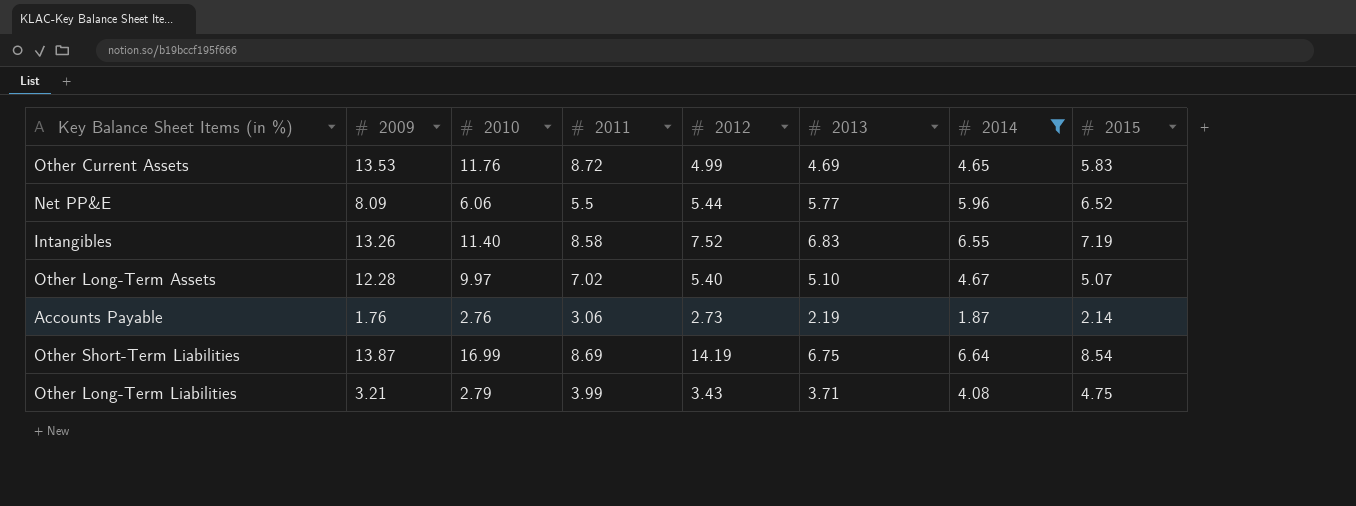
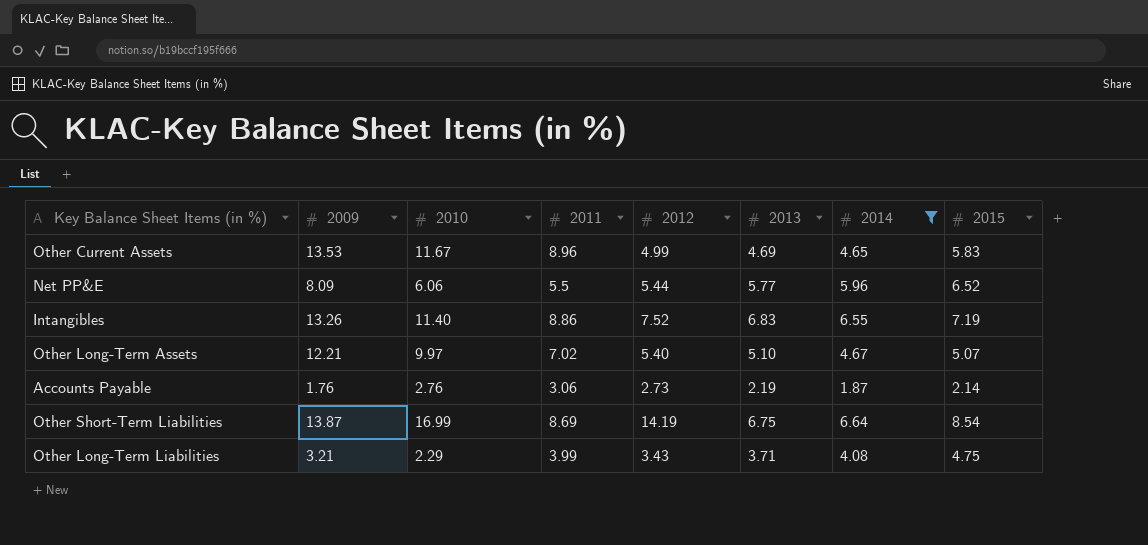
Other Current Assets | 2010: 11.76 -> 11.67
Other Current Assets | 2011: 8.72 -> 8.96
Intangibles | 2011: 8.58 -> 8.86
Other Long-Term Assets | 2009: 12.28 -> 12.21
Other Long-Term Liabilities | 2010: 2.79 -> 2.29

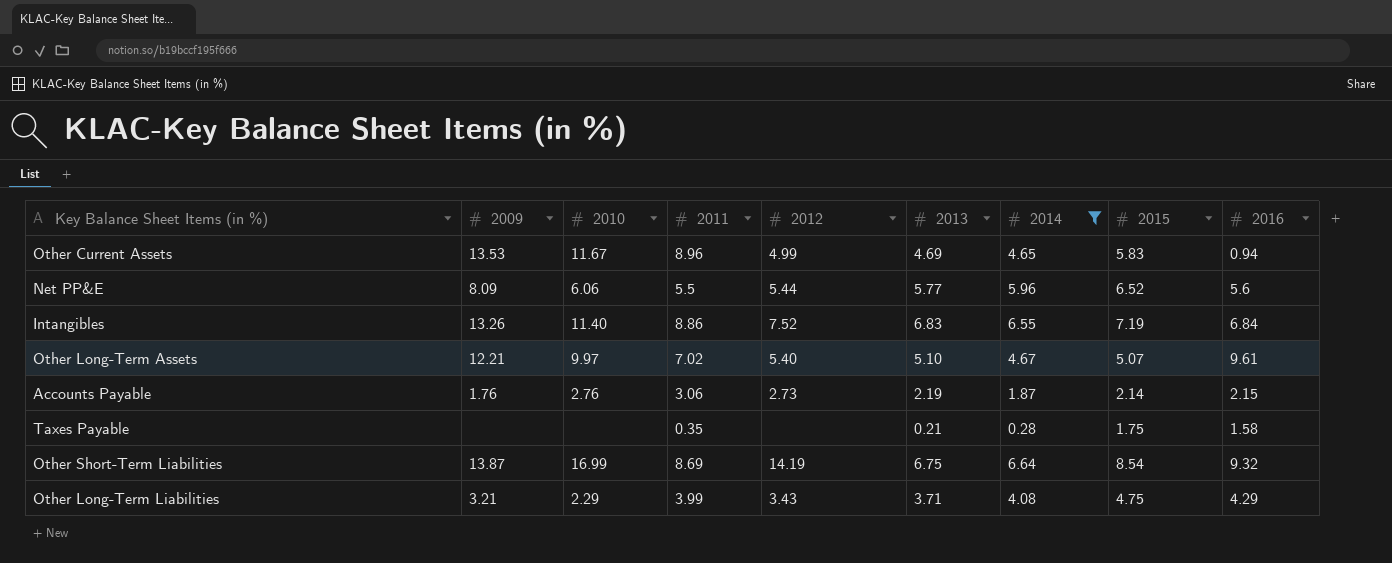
column 2016 | position: none -> 9
row Taxes Payable: none -> none | none | 0.35 | none | 0.21 | 0.28 | 1.75 | 1.58

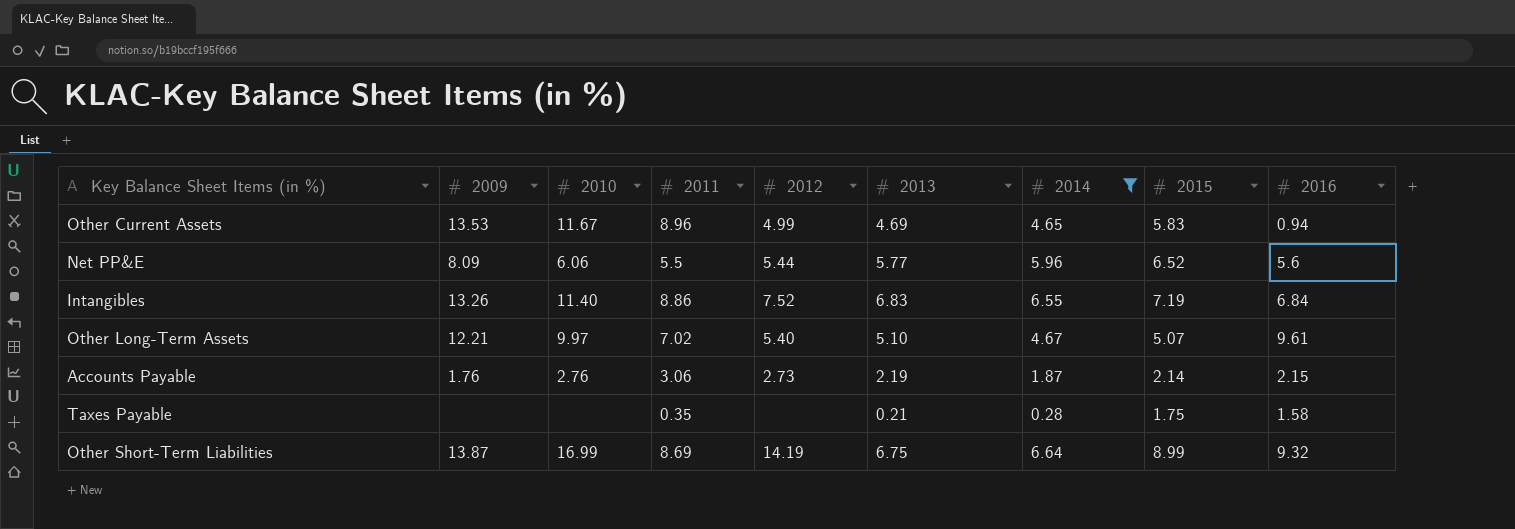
row Other Long-Term Liabilities: 3.21 | 2.29 | 3.99 | 3.43 | 3.71 | 4.08 | 4.75 | 4.29 -> none
Other Short-Term Liabilities | 2015: 8.54 -> 8.99

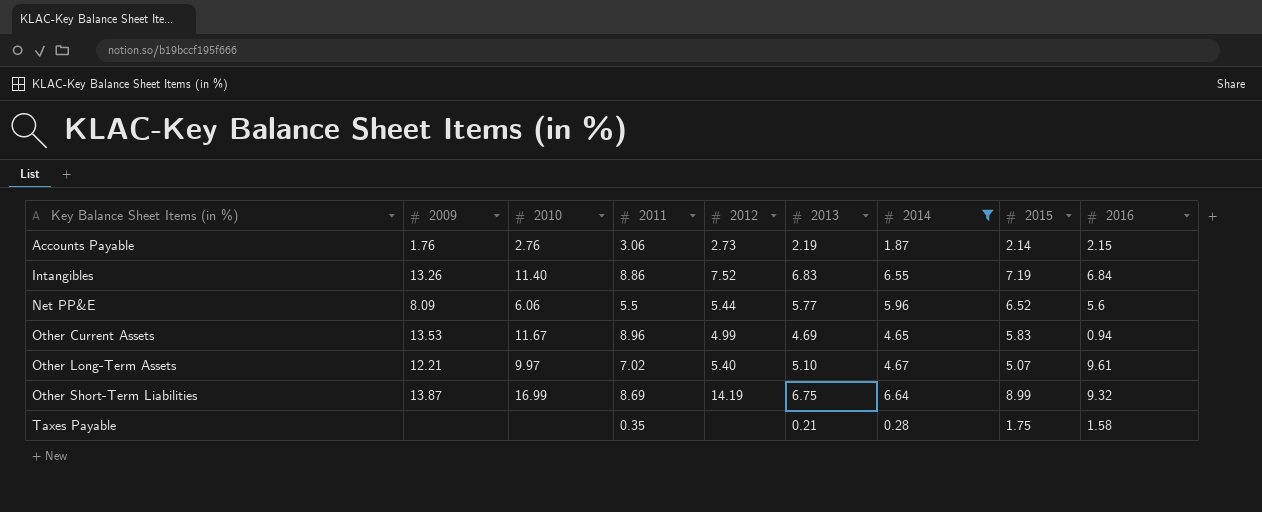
row order: none -> Key Balance Sheet Items (in %) ascending

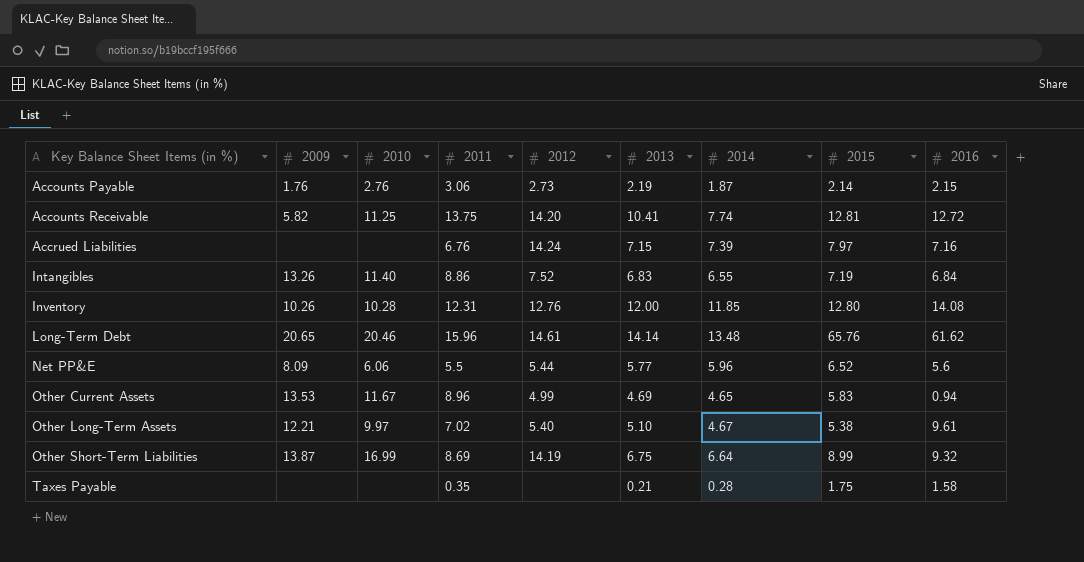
filter: 2014 <= 6.64 -> none
Other Long-Term Assets | 2015: 5.07 -> 5.38

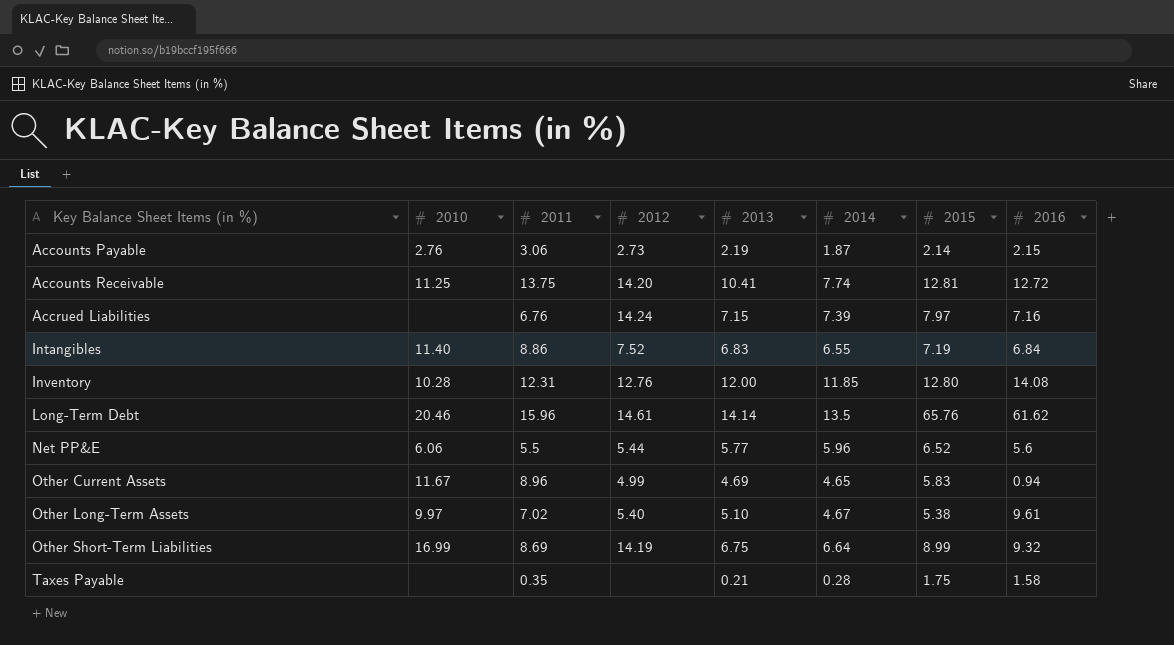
column 2009 | position: 2 -> none
Long-Term Debt | 2014: 13.48 -> 13.5

